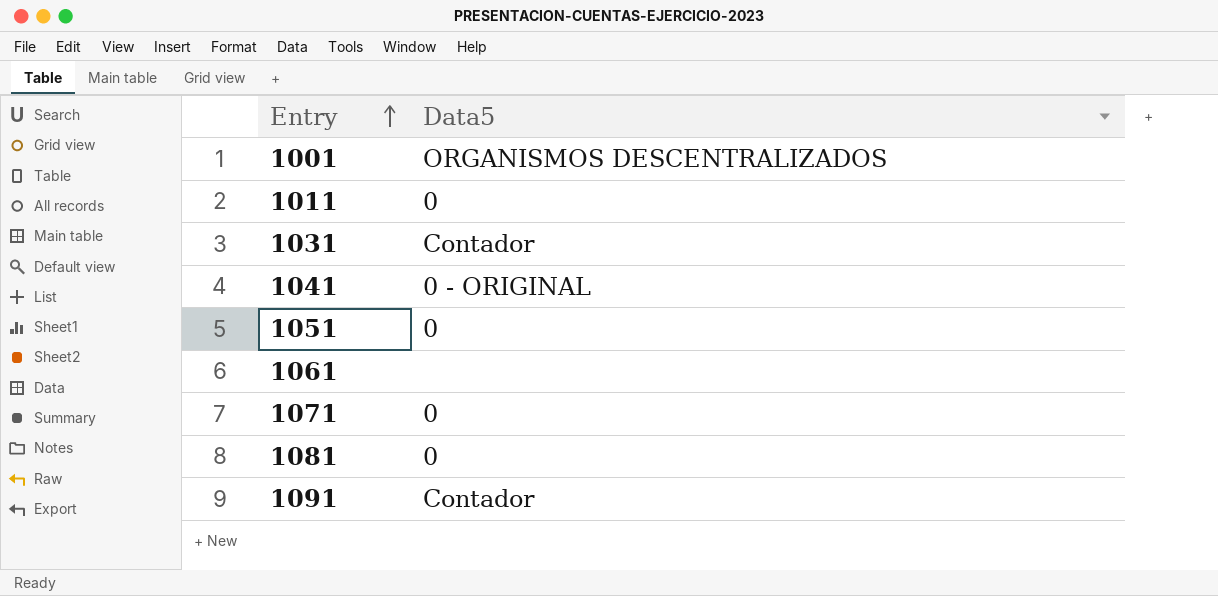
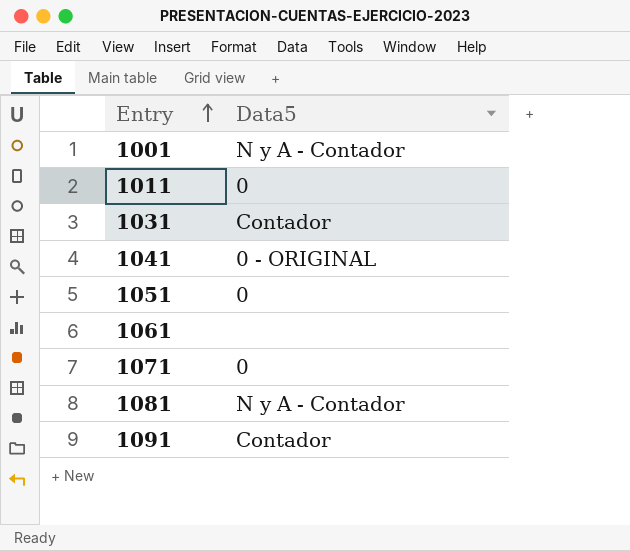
1001 | Data5: ORGANISMOS DESCENTRALIZADOS -> N y A - Contador
1081 | Data5: 0 -> N y A - Contador

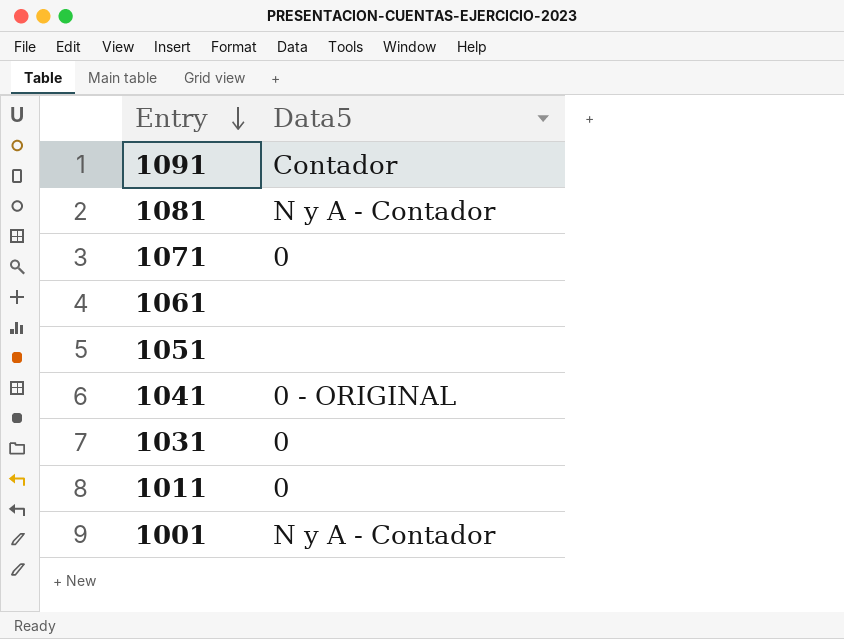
row order: Entry ascending -> Entry descending
1051 | Data5: 0 -> none
1031 | Data5: Contador -> 0

